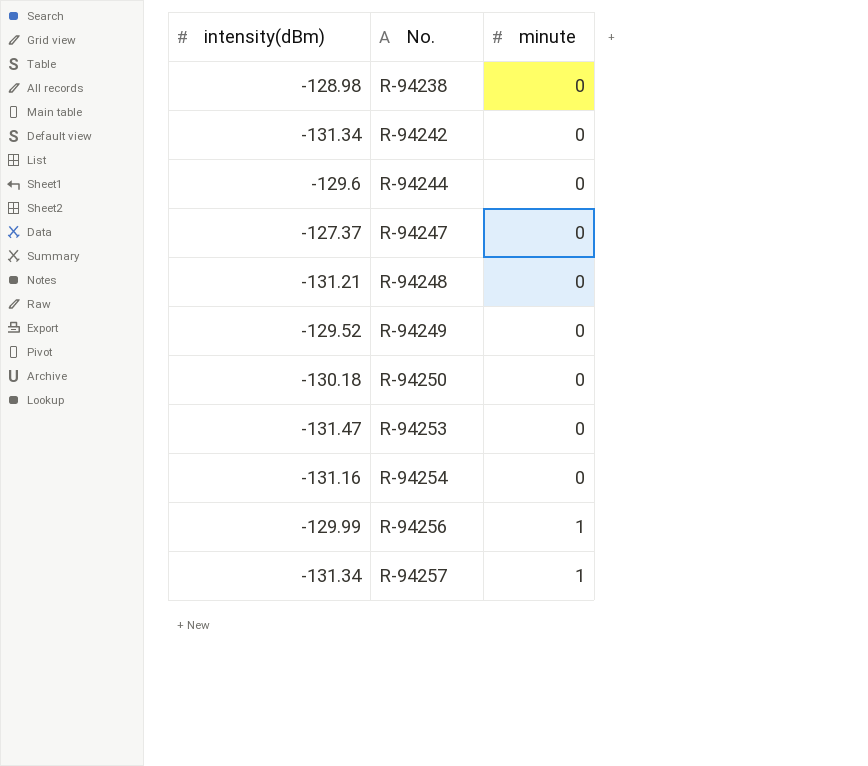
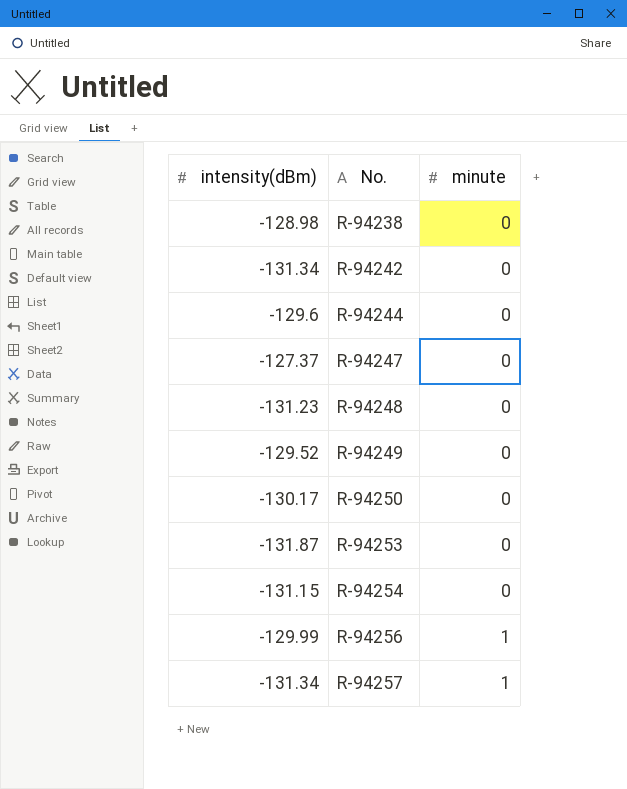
R-94248 | intensity(dBm): -131.21 -> -131.23
R-94250 | intensity(dBm): -130.18 -> -130.17
R-94253 | intensity(dBm): -131.47 -> -131.87
R-94254 | intensity(dBm): -131.16 -> -131.15

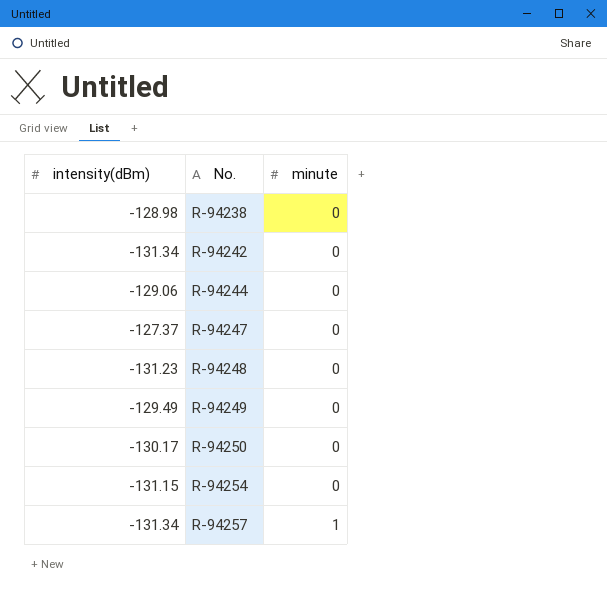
row R-94253: -131.87 | 0 -> none
row R-94256: -129.99 | 1 -> none
R-94244 | intensity(dBm): -129.6 -> -129.06
R-94249 | intensity(dBm): -129.52 -> -129.49

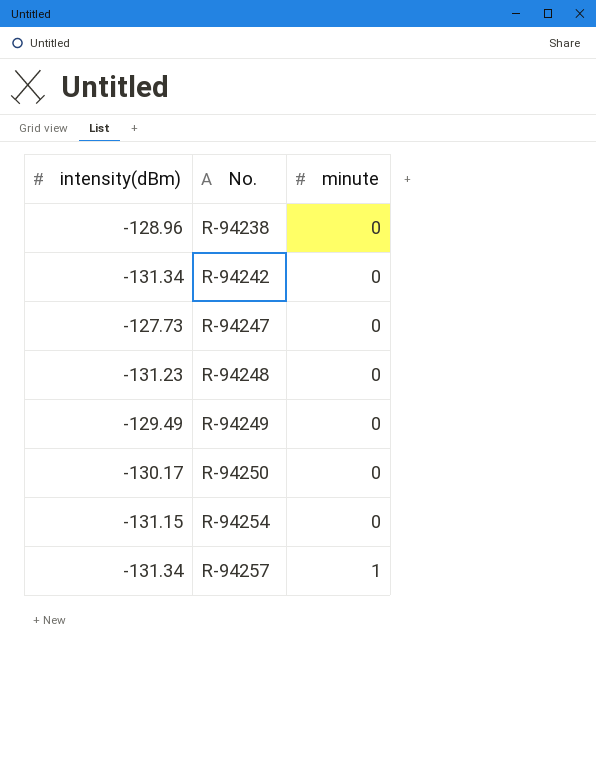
row R-94244: -129.06 | 0 -> none
R-94238 | intensity(dBm): -128.98 -> -128.96
R-94247 | intensity(dBm): -127.37 -> -127.73

